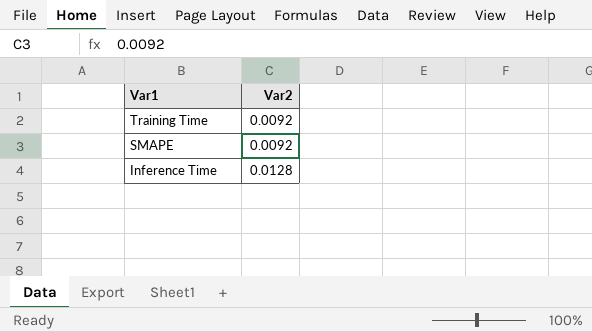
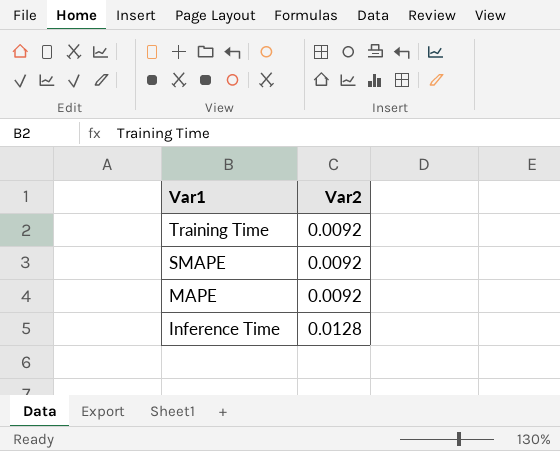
row MAPE: none -> 0.0092

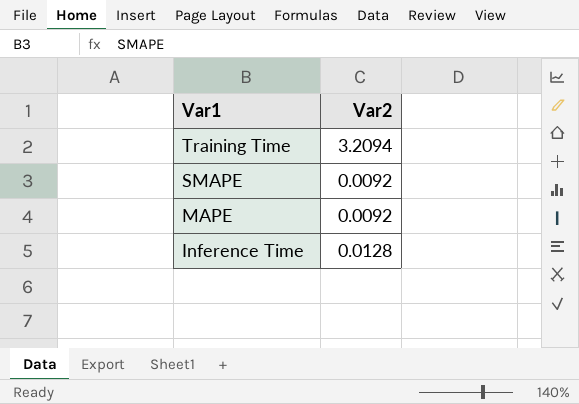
Training Time | Var2: 0.0092 -> 3.2094

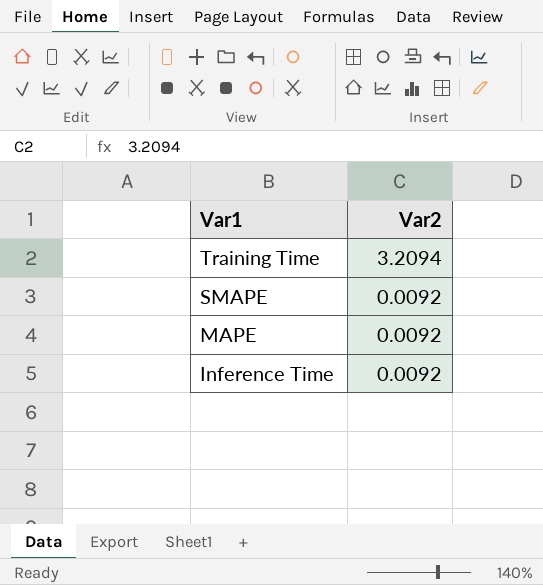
Inference Time | Var2: 0.0128 -> 0.0092

